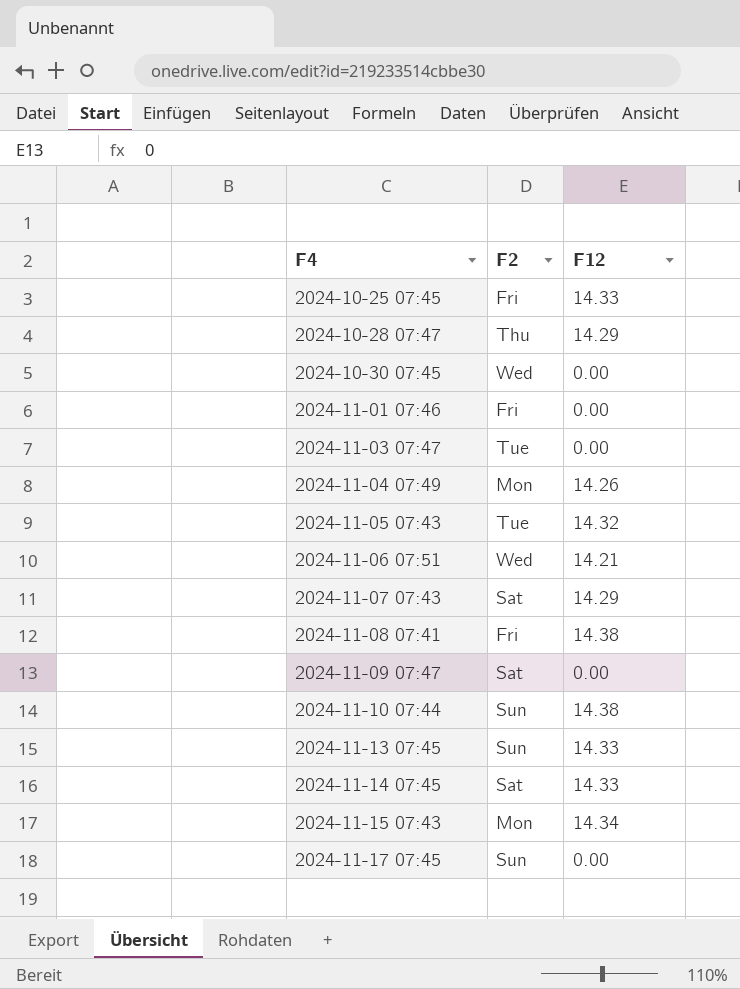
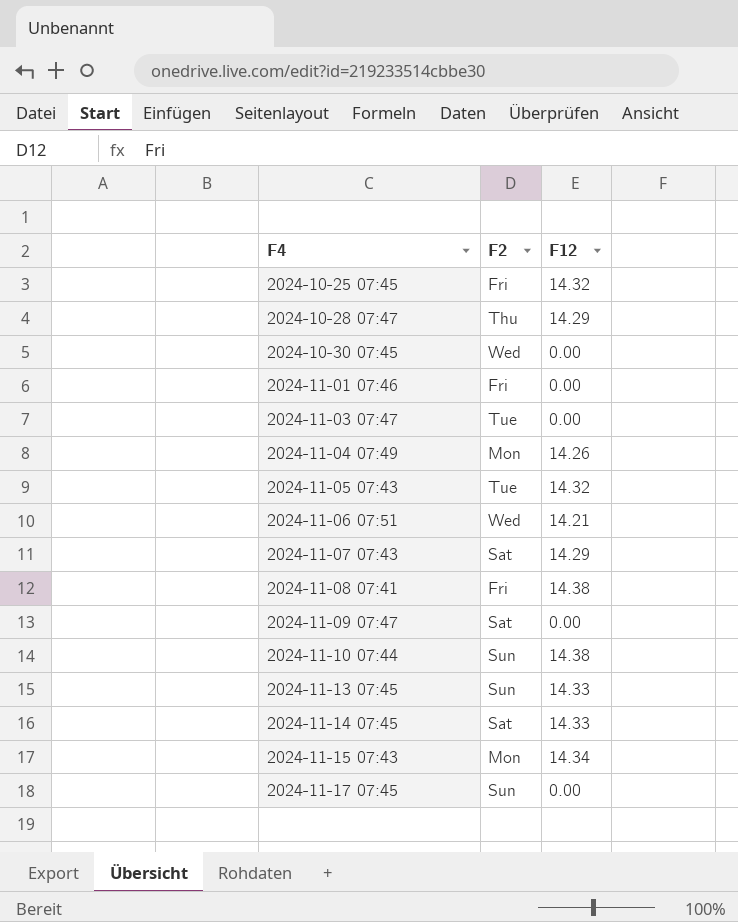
2024-10-25 07:45 | F12: 14.33 -> 14.32

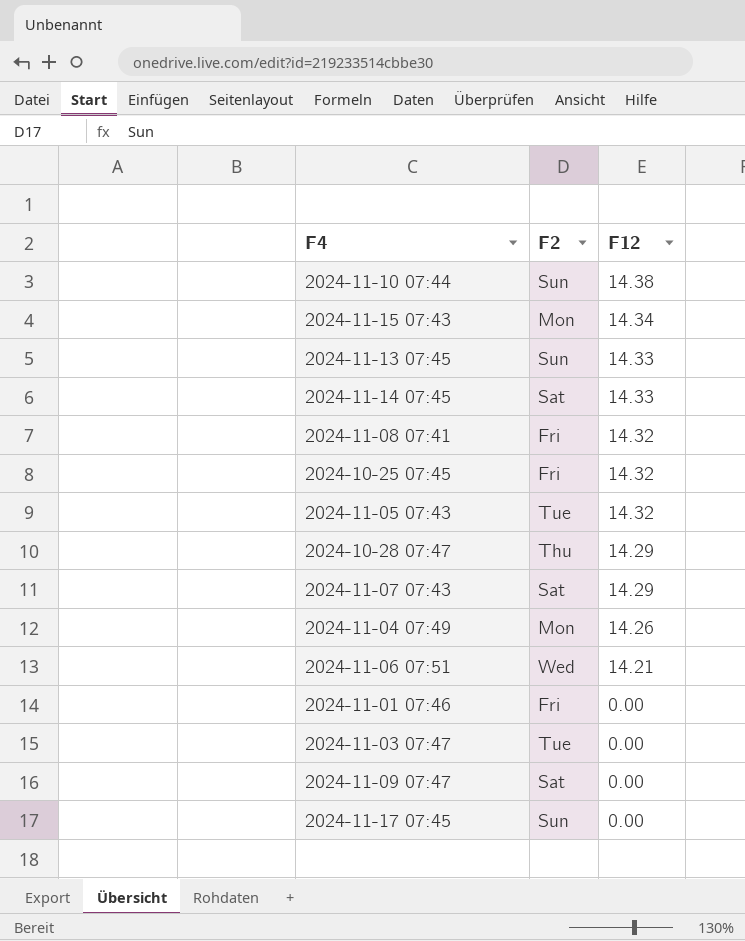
row order: F4 ascending -> F12 descending
row 2024-10-30 07:45: Wed | 0.00 -> none
2024-11-08 07:41 | F12: 14.38 -> 14.32

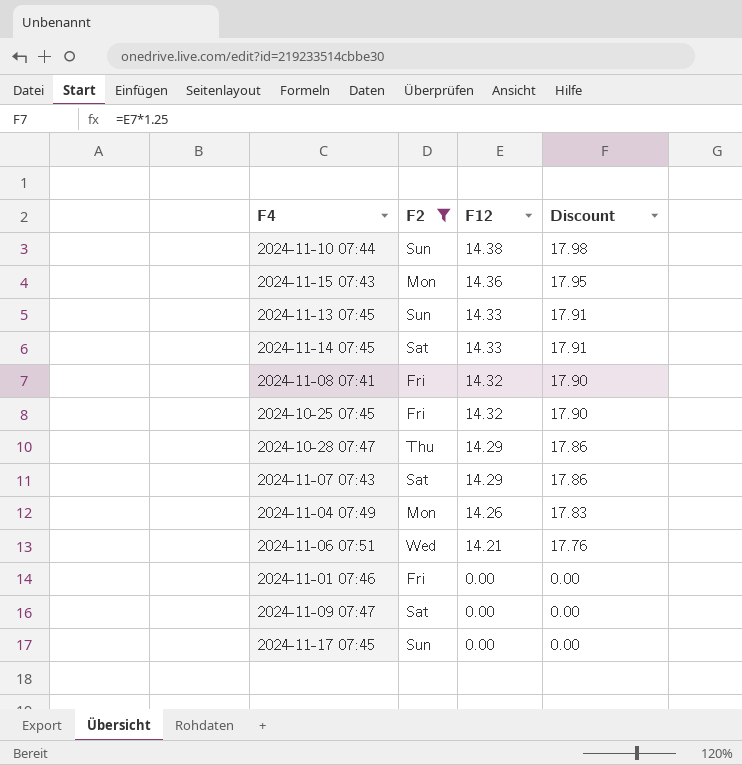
filter: none -> F2 != Tue
column Discount | formula: none -> [F12] * 1.25
2024-11-15 07:43 | F12: 14.34 -> 14.36

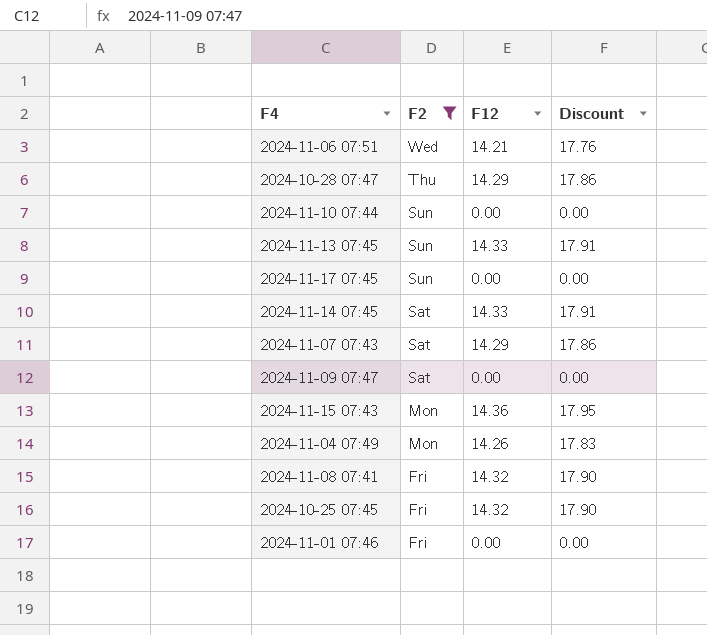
row order: F12 descending -> F2 descending
2024-11-10 07:44 | F12: 14.38 -> 0.00
2024-11-10 07:44 | Discount: 17.98 -> 0.00

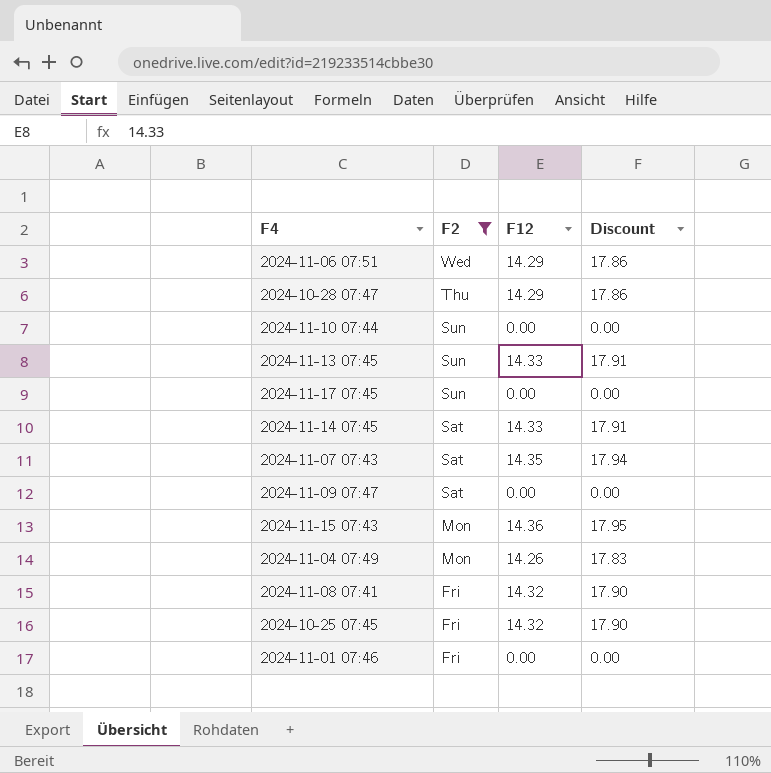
2024-11-06 07:51 | F12: 14.21 -> 14.29
2024-11-06 07:51 | Discount: 17.76 -> 17.86
2024-11-07 07:43 | F12: 14.29 -> 14.35
2024-11-07 07:43 | Discount: 17.86 -> 17.94

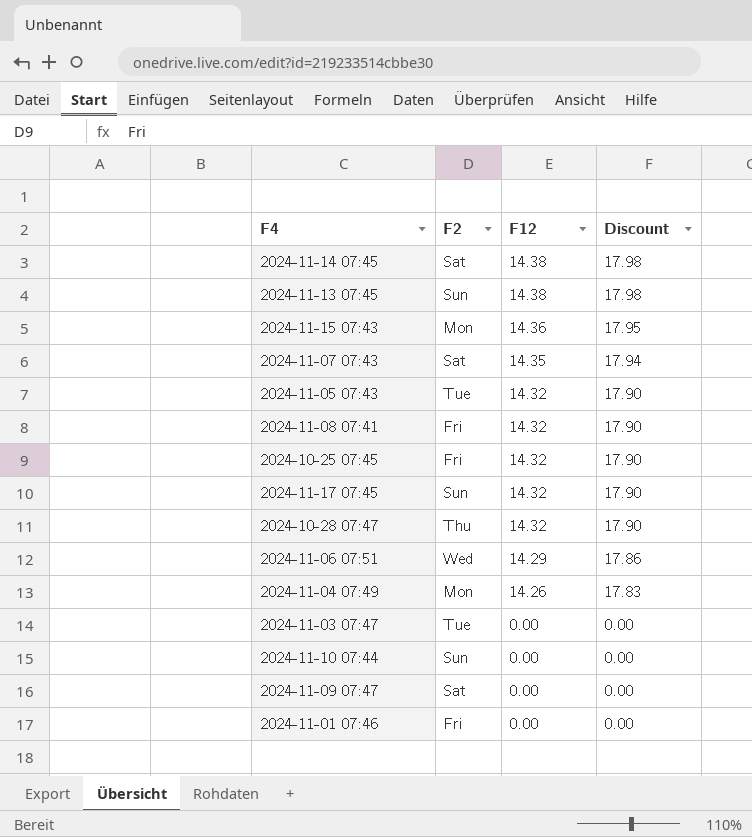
filter: F2 != Tue -> none
row order: F2 descending -> F12 descending
2024-11-14 07:45 | F12: 14.33 -> 14.38
2024-11-14 07:45 | Discount: 17.91 -> 17.98
2024-11-13 07:45 | F12: 14.33 -> 14.38
2024-11-13 07:45 | Discount: 17.91 -> 17.98
2024-11-17 07:45 | F12: 0.00 -> 14.32
2024-11-17 07:45 | Discount: 0.00 -> 17.90
2024-10-28 07:47 | F12: 14.29 -> 14.32
2024-10-28 07:47 | Discount: 17.86 -> 17.90

